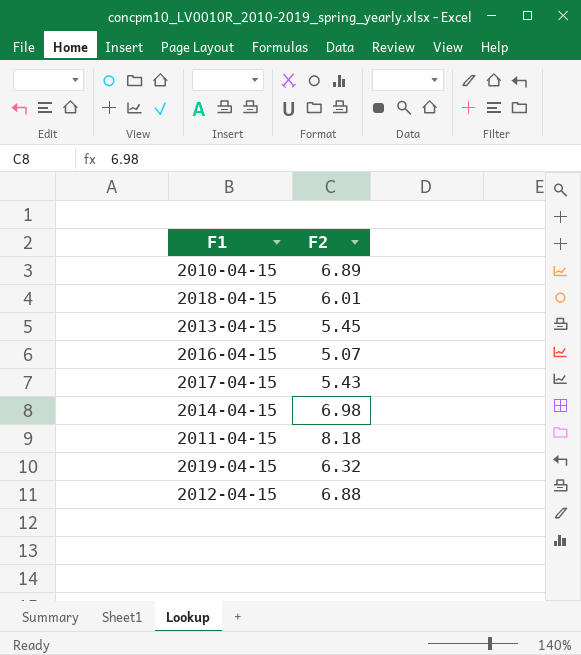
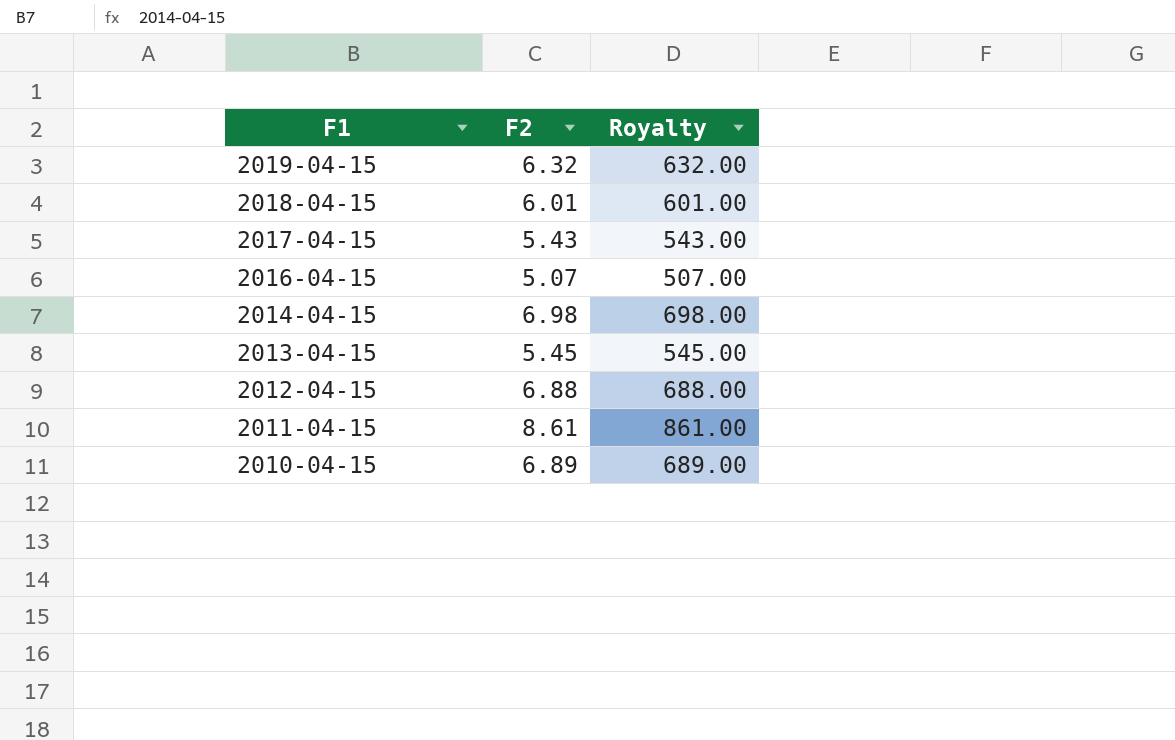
row order: none -> F1 descending
column Royalty | formula: none -> [F2] * 100
2011-04-15 | F2: 8.18 -> 8.61

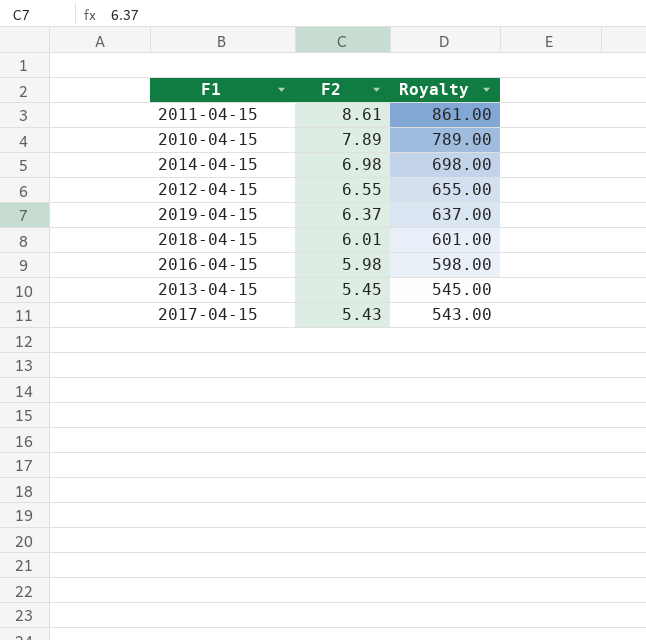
row order: F1 descending -> F2 descending
2010-04-15 | F2: 6.89 -> 7.89
2010-04-15 | Royalty: 689.00 -> 789.00
2012-04-15 | F2: 6.88 -> 6.55
2012-04-15 | Royalty: 688.00 -> 655.00
2019-04-15 | F2: 6.32 -> 6.37
2019-04-15 | Royalty: 632.00 -> 637.00
2016-04-15 | F2: 5.07 -> 5.98
2016-04-15 | Royalty: 507.00 -> 598.00

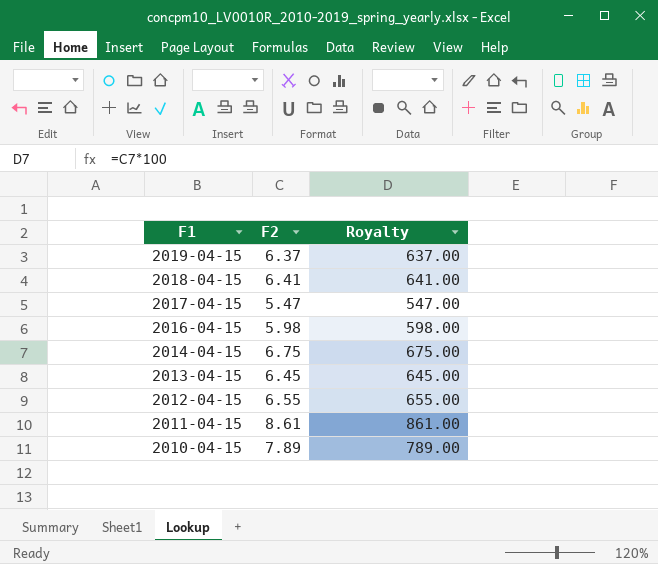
row order: F2 descending -> F1 descending
2018-04-15 | F2: 6.01 -> 6.41
2018-04-15 | Royalty: 601.00 -> 641.00
2017-04-15 | F2: 5.43 -> 5.47
2017-04-15 | Royalty: 543.00 -> 547.00
2014-04-15 | F2: 6.98 -> 6.75
2014-04-15 | Royalty: 698.00 -> 675.00
2013-04-15 | F2: 5.45 -> 6.45
2013-04-15 | Royalty: 545.00 -> 645.00

